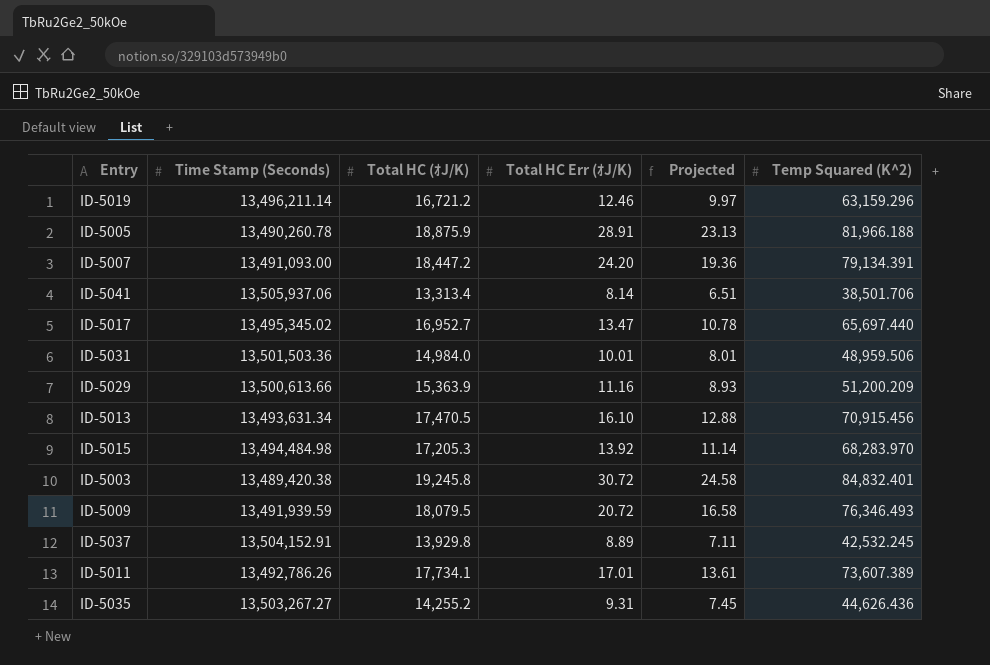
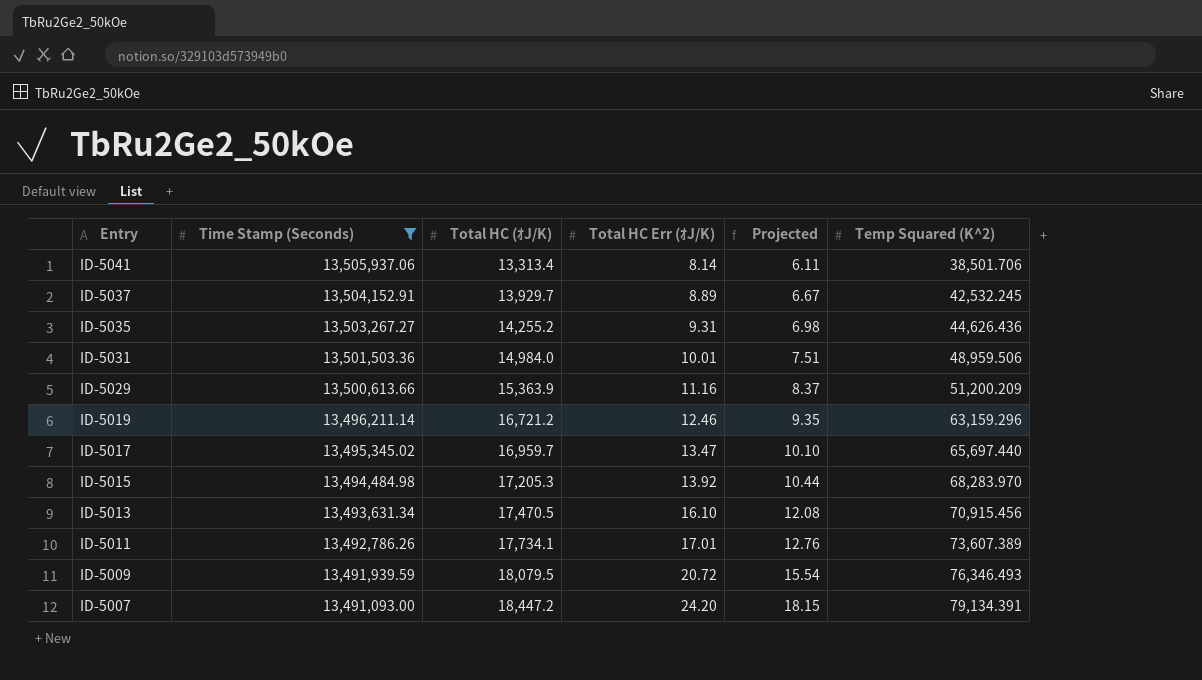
filter: none -> Time Stamp (Seconds) >= 13,491,093.00
row order: none -> Entry descending
column Projected | formula: [Total HC Err (ｵJ/K)] * 0.8 -> [Total HC Err (ｵJ/K)] * 0.75
ID-5037 | Total HC (ｵJ/K): 13,929.8 -> 13,929.7
ID-5017 | Total HC (ｵJ/K): 16,952.7 -> 16,959.7

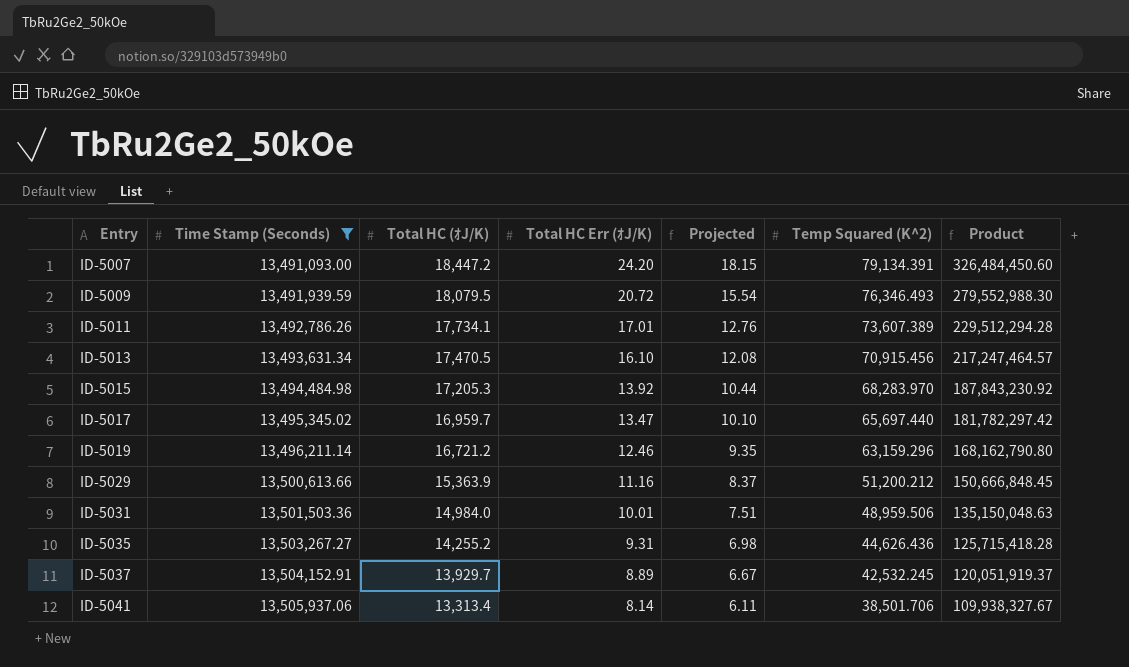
row order: Entry descending -> Entry ascending
column Product | formula: none -> [Time Stamp (Seconds)] * [Total HC Err (ｵJ/K)]
ID-5029 | Temp Squared (K^2): 51,200.209 -> 51,200.212

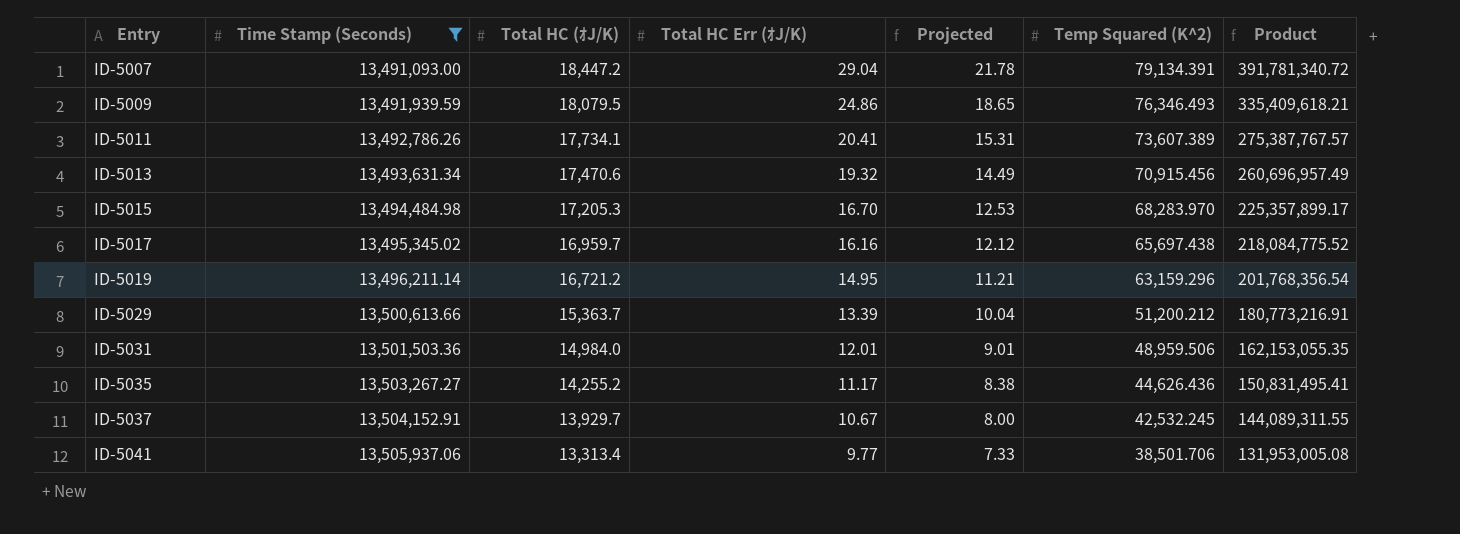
ID-5007 | Total HC Err (ｵJ/K): 24.20 -> 29.04
ID-5007 | Projected: 18.15 -> 21.78
ID-5007 | Product: 326,484,450.60 -> 391,781,340.72
ID-5009 | Total HC Err (ｵJ/K): 20.72 -> 24.86
ID-5009 | Projected: 15.54 -> 18.65
ID-5009 | Product: 279,552,988.30 -> 335,409,618.21
ID-5011 | Total HC Err (ｵJ/K): 17.01 -> 20.41
ID-5011 | Projected: 12.76 -> 15.31
ID-5011 | Product: 229,512,294.28 -> 275,387,767.57
ID-5013 | Total HC (ｵJ/K): 17,470.5 -> 17,470.6
ID-5013 | Total HC Err (ｵJ/K): 16.10 -> 19.32
ID-5013 | Projected: 12.08 -> 14.49
ID-5013 | Product: 217,247,464.57 -> 260,696,957.49
ID-5015 | Total HC Err (ｵJ/K): 13.92 -> 16.70
ID-5015 | Projected: 10.44 -> 12.53
ID-5015 | Product: 187,843,230.92 -> 225,357,899.17
ID-5017 | Total HC Err (ｵJ/K): 13.47 -> 16.16
ID-5017 | Projected: 10.10 -> 12.12
ID-5017 | Temp Squared (K^2): 65,697.440 -> 65,697.438
ID-5017 | Product: 181,782,297.42 -> 218,084,775.52
ID-5019 | Total HC Err (ｵJ/K): 12.46 -> 14.95
ID-5019 | Projected: 9.35 -> 11.21
ID-5019 | Product: 168,162,790.80 -> 201,768,356.54
ID-5029 | Total HC (ｵJ/K): 15,363.9 -> 15,363.7
ID-5029 | Total HC Err (ｵJ/K): 11.16 -> 13.39
ID-5029 | Projected: 8.37 -> 10.04
ID-5029 | Product: 150,666,848.45 -> 180,773,216.91
ID-5031 | Total HC Err (ｵJ/K): 10.01 -> 12.01
ID-5031 | Projected: 7.51 -> 9.01
ID-5031 | Product: 135,150,048.63 -> 162,153,055.35
ID-5035 | Total HC Err (ｵJ/K): 9.31 -> 11.17
ID-5035 | Projected: 6.98 -> 8.38
ID-5035 | Product: 125,715,418.28 -> 150,831,495.41
ID-5037 | Total HC Err (ｵJ/K): 8.89 -> 10.67
ID-5037 | Projected: 6.67 -> 8.00
ID-5037 | Product: 120,051,919.37 -> 144,089,311.55
ID-5041 | Total HC Err (ｵJ/K): 8.14 -> 9.77
ID-5041 | Projected: 6.11 -> 7.33
ID-5041 | Product: 109,938,327.67 -> 131,953,005.08

